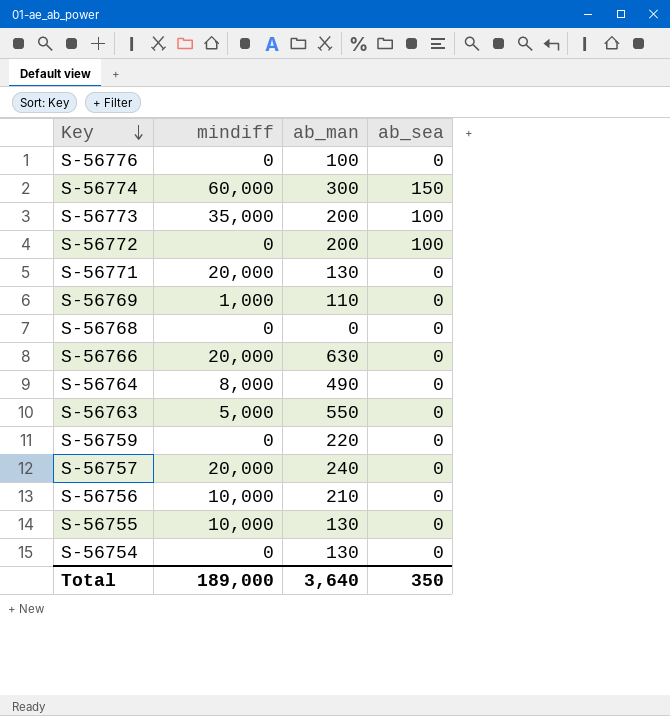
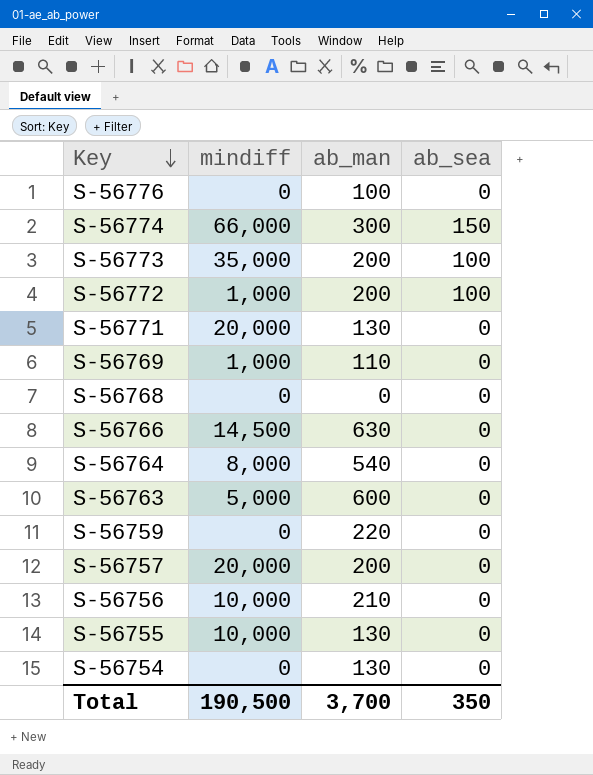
S-56774 | mindiff: 60,000 -> 66,000
S-56772 | mindiff: 0 -> 1,000
S-56766 | mindiff: 20,000 -> 14,500
S-56764 | ab_man: 490 -> 540
S-56763 | ab_man: 550 -> 600
S-56757 | ab_man: 240 -> 200
Total | mindiff: 189,000 -> 190,500
Total | ab_man: 3,640 -> 3,700

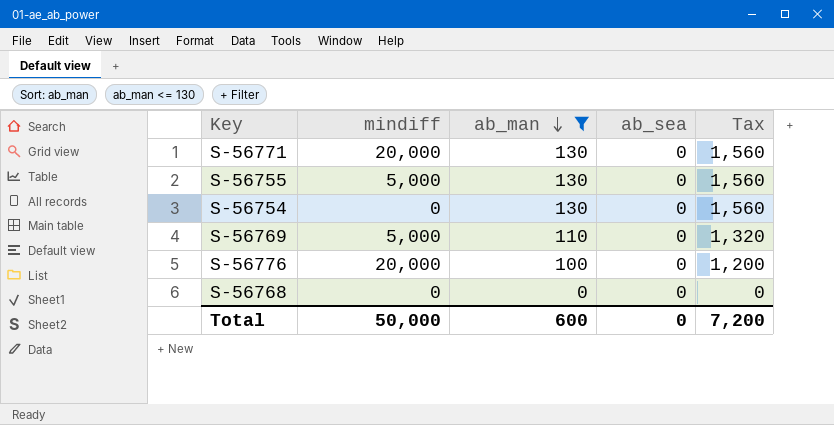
filter: none -> ab_man <= 130
row order: Key descending -> ab_man descending
column Tax | formula: none -> [ab_man] * 12
S-56755 | mindiff: 10,000 -> 5,000
S-56769 | mindiff: 1,000 -> 5,000
S-56776 | mindiff: 0 -> 20,000
Total | mindiff: 190,500 -> 50,000
Total | ab_man: 3,700 -> 600
Total | ab_sea: 350 -> 0

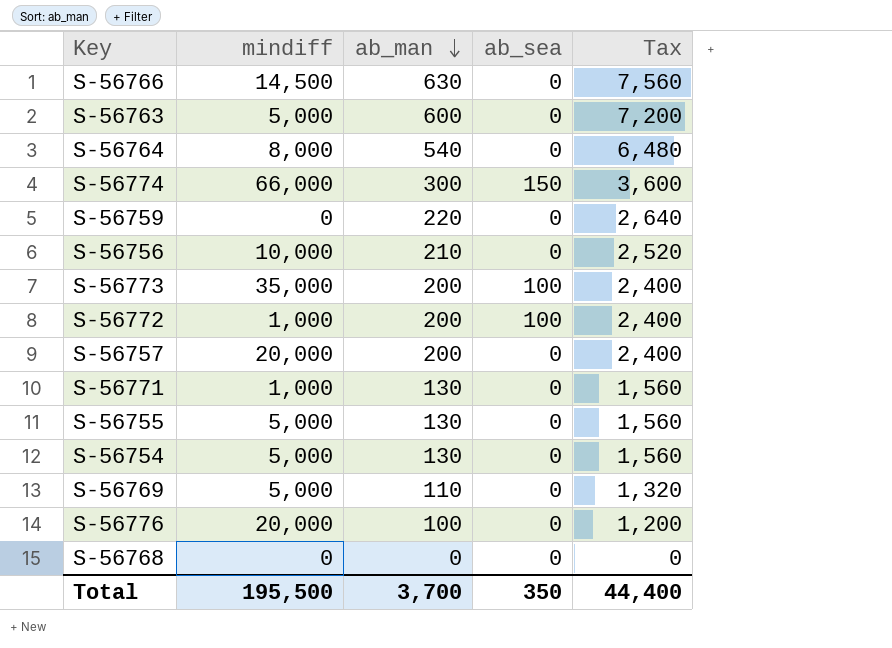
filter: ab_man <= 130 -> none
S-56771 | mindiff: 20,000 -> 1,000
S-56754 | mindiff: 0 -> 5,000
Total | mindiff: 50,000 -> 195,500
Total | ab_man: 600 -> 3,700
Total | ab_sea: 0 -> 350
Total | Tax: 7,200 -> 44,400

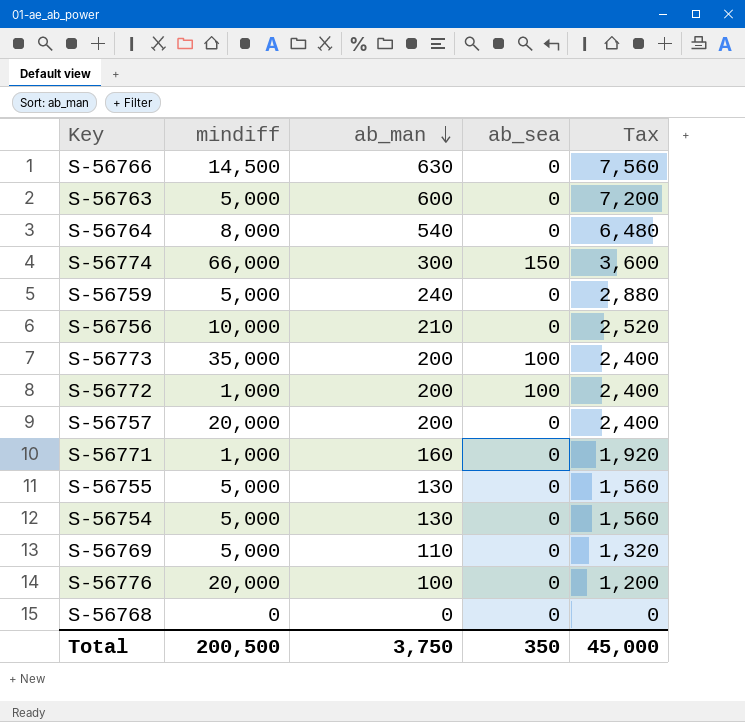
S-56759 | mindiff: 0 -> 5,000
S-56759 | ab_man: 220 -> 240
S-56759 | Tax: 2,640 -> 2,880
S-56771 | ab_man: 130 -> 160
S-56771 | Tax: 1,560 -> 1,920
Total | mindiff: 195,500 -> 200,500
Total | ab_man: 3,700 -> 3,750
Total | Tax: 44,400 -> 45,000

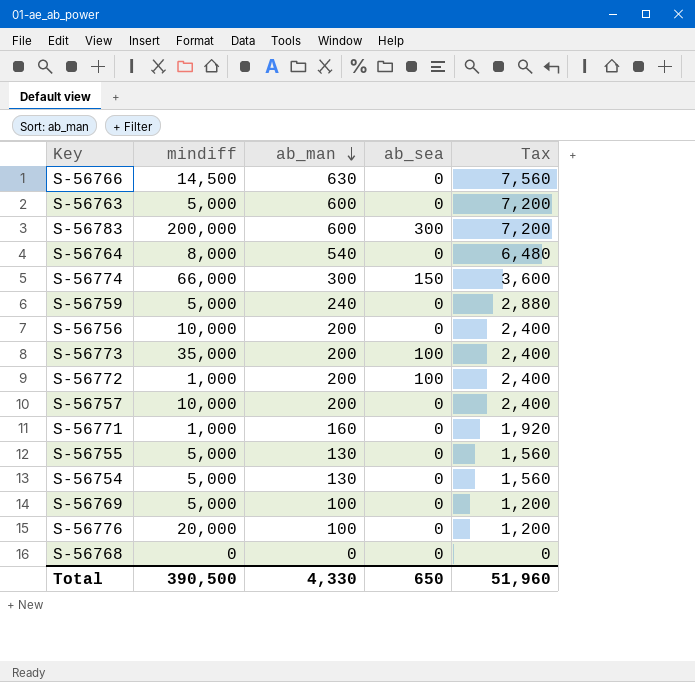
row S-56783: none -> 200,000 | 600 | 300 | 7,200
S-56756 | ab_man: 210 -> 200
S-56756 | Tax: 2,520 -> 2,400
S-56757 | mindiff: 20,000 -> 10,000
S-56769 | ab_man: 110 -> 100
S-56769 | Tax: 1,320 -> 1,200
Total | mindiff: 200,500 -> 390,500
Total | ab_man: 3,750 -> 4,330
Total | ab_sea: 350 -> 650
Total | Tax: 45,000 -> 51,960

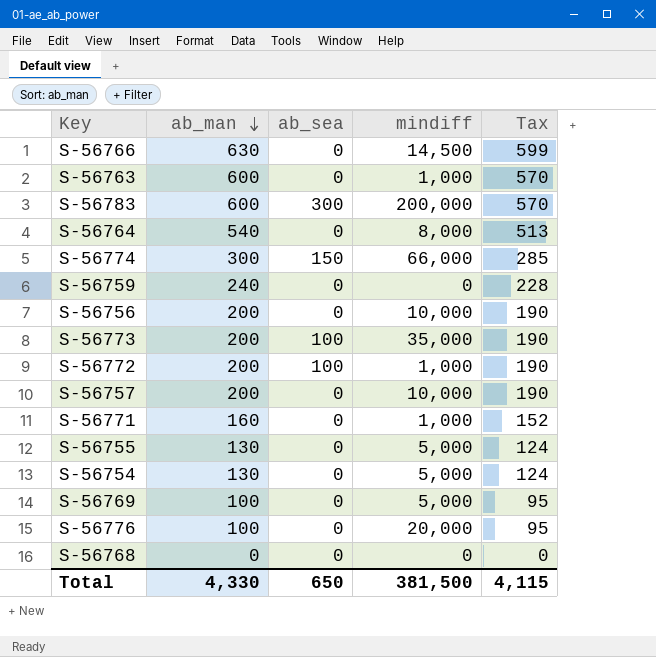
column mindiff | position: 2 -> 4
column Tax | formula: [ab_man] * 12 -> [ab_man] * 0.95
S-56763 | mindiff: 5,000 -> 1,000
S-56759 | mindiff: 5,000 -> 0
Total | mindiff: 390,500 -> 381,500
Total | Tax: 51,960 -> 4,115

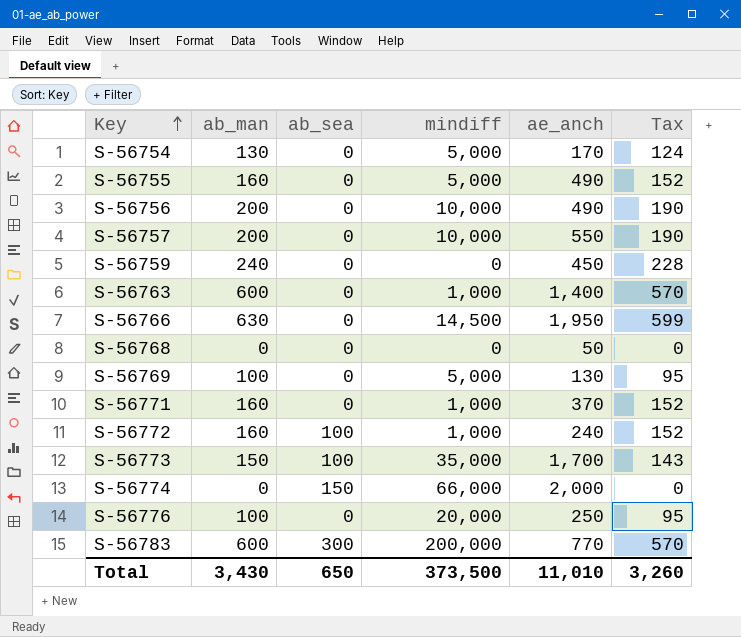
row order: ab_man descending -> Key ascending
column ae_anch | position: none -> 5
row S-56764: 540 | 0 | 8,000 | 513 -> none
S-56755 | ab_man: 130 -> 160
S-56755 | Tax: 124 -> 152
S-56772 | ab_man: 200 -> 160
S-56772 | Tax: 190 -> 152
S-56773 | ab_man: 200 -> 150
S-56773 | Tax: 190 -> 143
S-56774 | ab_man: 300 -> 0
S-56774 | Tax: 285 -> 0
Total | ab_man: 4,330 -> 3,430
Total | mindiff: 381,500 -> 373,500
Total | Tax: 4,115 -> 3,260

